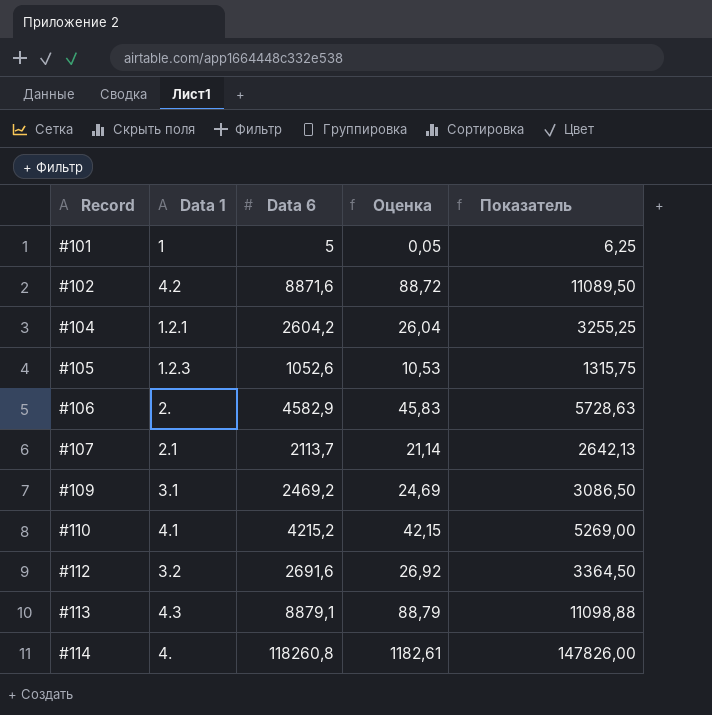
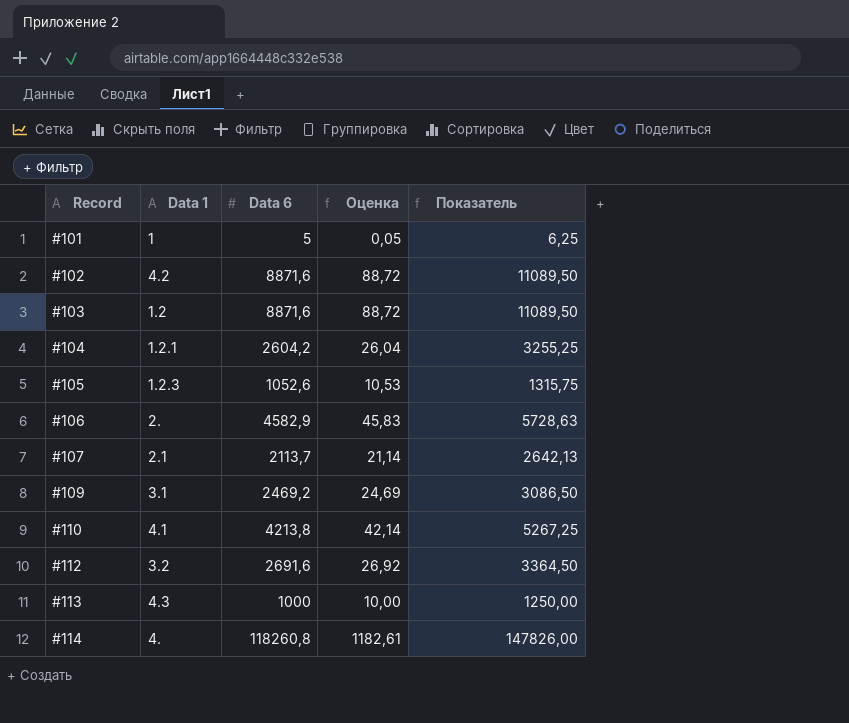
row #103: none -> 1.2 | 8871,6 | 88,72 | 11089,50
#110 | Data 6: 4215,2 -> 4213,8
#110 | Оценка: 42,15 -> 42,14
#110 | Показатель: 5269,00 -> 5267,25
#113 | Data 6: 8879,1 -> 1000
#113 | Оценка: 88,79 -> 10,00
#113 | Показатель: 11098,88 -> 1250,00

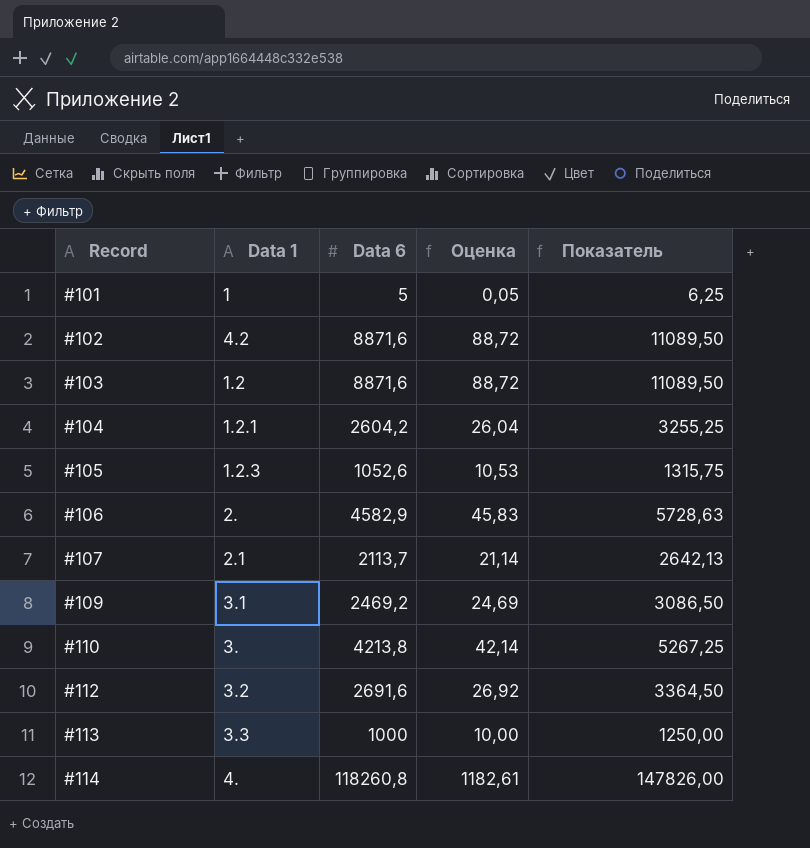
#110 | Data 1: 4.1 -> 3.
#113 | Data 1: 4.3 -> 3.3

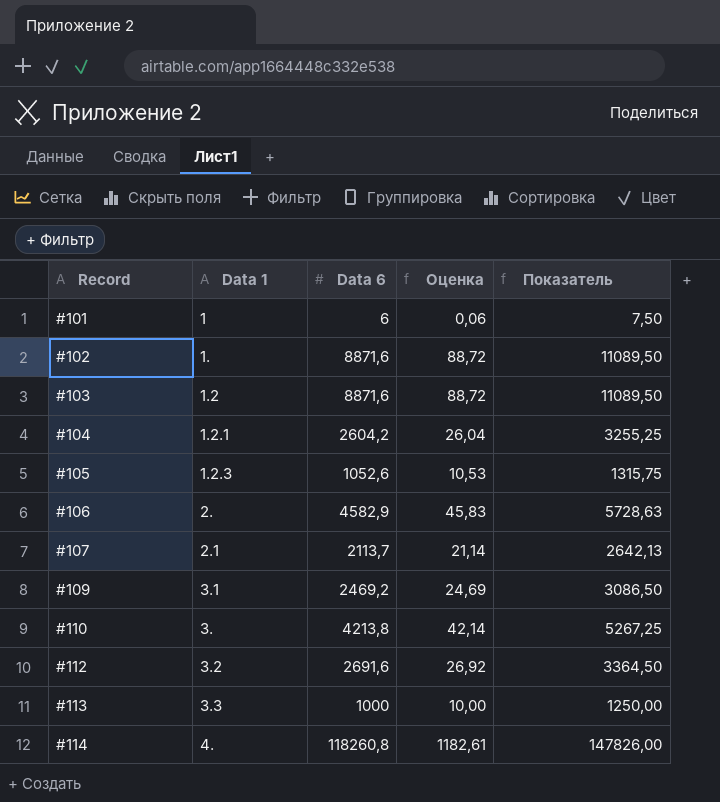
#101 | Data 6: 5 -> 6
#101 | Оценка: 0,05 -> 0,06
#101 | Показатель: 6,25 -> 7,50
#102 | Data 1: 4.2 -> 1.

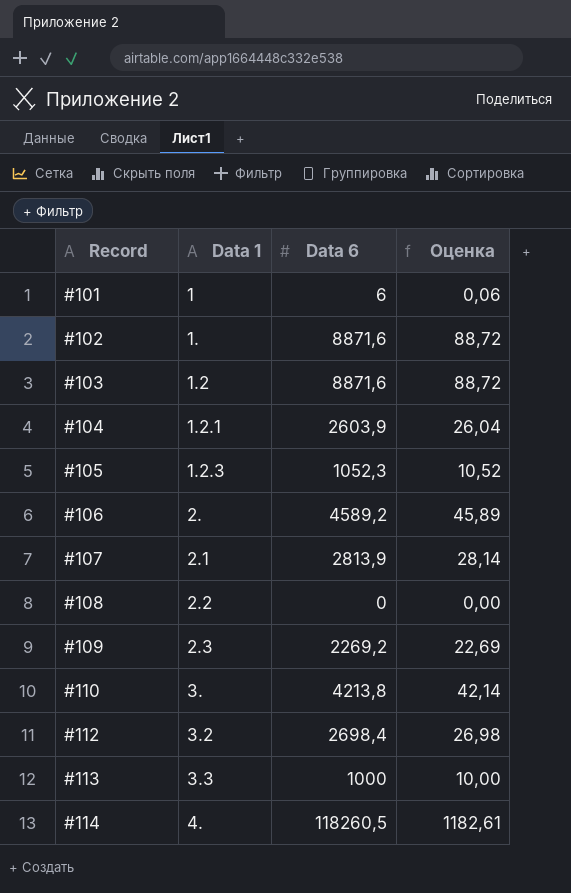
column Показатель | formula: [Data 6] * 1,25 -> none
#104 | Data 6: 2604,2 -> 2603,9
#105 | Data 6: 1052,6 -> 1052,3
#105 | Оценка: 10,53 -> 10,52
#106 | Data 6: 4582,9 -> 4589,2
#106 | Оценка: 45,83 -> 45,89
#107 | Data 6: 2113,7 -> 2813,9
#107 | Оценка: 21,14 -> 28,14
row #108: none -> 2.2 | 0 | 0,00
#109 | Data 1: 3.1 -> 2.3
#109 | Data 6: 2469,2 -> 2269,2
#109 | Оценка: 24,69 -> 22,69
#112 | Data 6: 2691,6 -> 2698,4
#112 | Оценка: 26,92 -> 26,98
#114 | Data 6: 118260,8 -> 118260,5

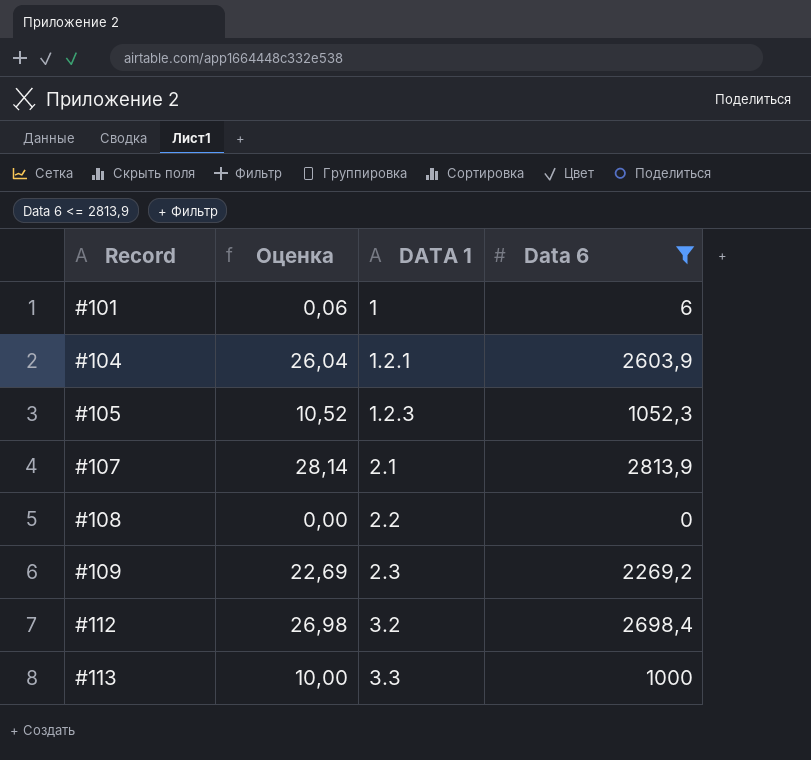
filter: none -> Data 6 <= 2813,9
column Оценка | position: 4 -> 2
column name: Data 1 -> DATA 1

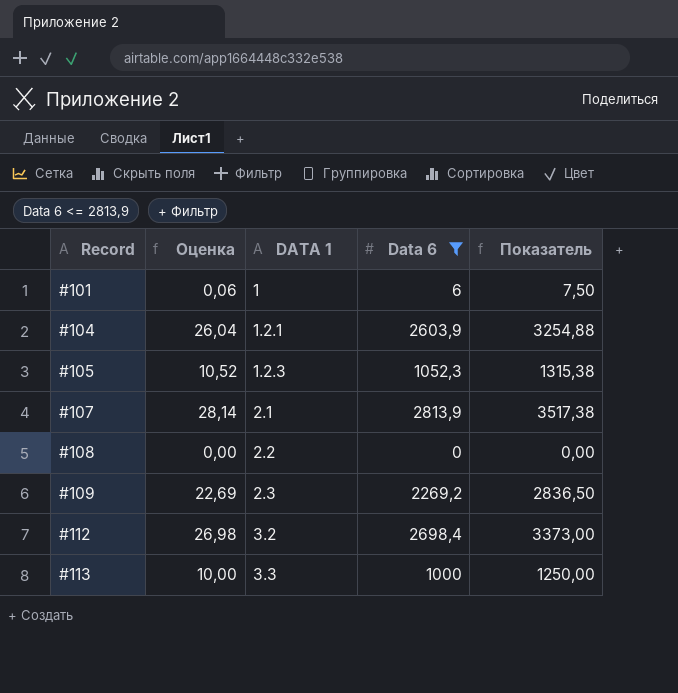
column Показатель | formula: none -> [Data 6] * 1,25

